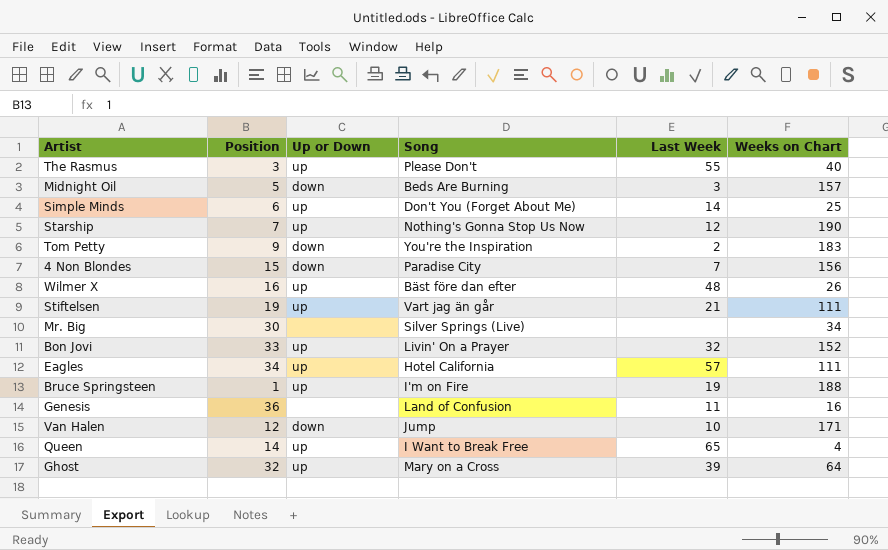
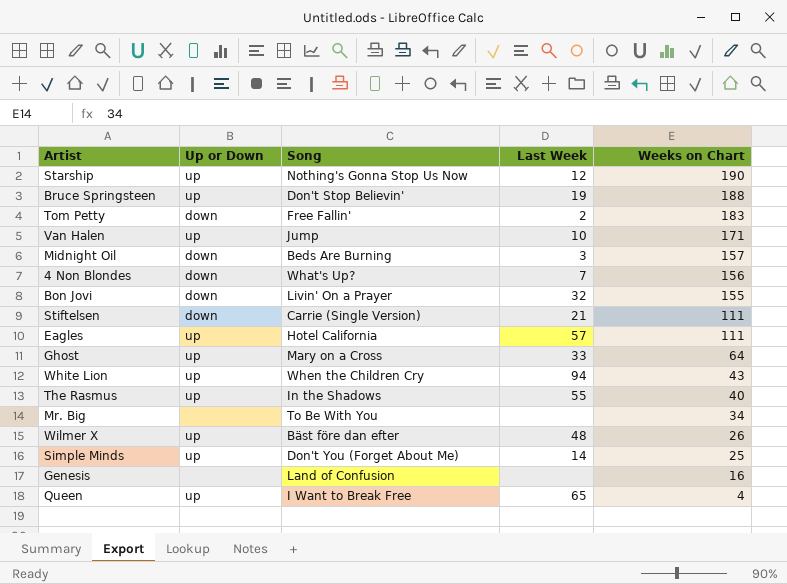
row order: none -> Weeks on Chart descending
column Position | position: 2 -> none
Bruce Springsteen | Song: I'm on Fire -> Don't Stop Believin'
Tom Petty | Song: You're the Inspiration -> Free Fallin'
Van Halen | Up or Down: down -> up
4 Non Blondes | Song: Paradise City -> What's Up?
Bon Jovi | Up or Down: up -> down
Bon Jovi | Weeks on Chart: 152 -> 155
Stiftelsen | Up or Down: up -> down
Stiftelsen | Song: Vart jag än går -> Carrie (Single Version)
Ghost | Last Week: 39 -> 33
row White Lion: none -> up | When the Children Cry | 94 | 43
The Rasmus | Song: Please Don't -> In the Shadows
Mr. Big | Song: Silver Springs (Live) -> To Be With You
Genesis | Last Week: 11 -> none

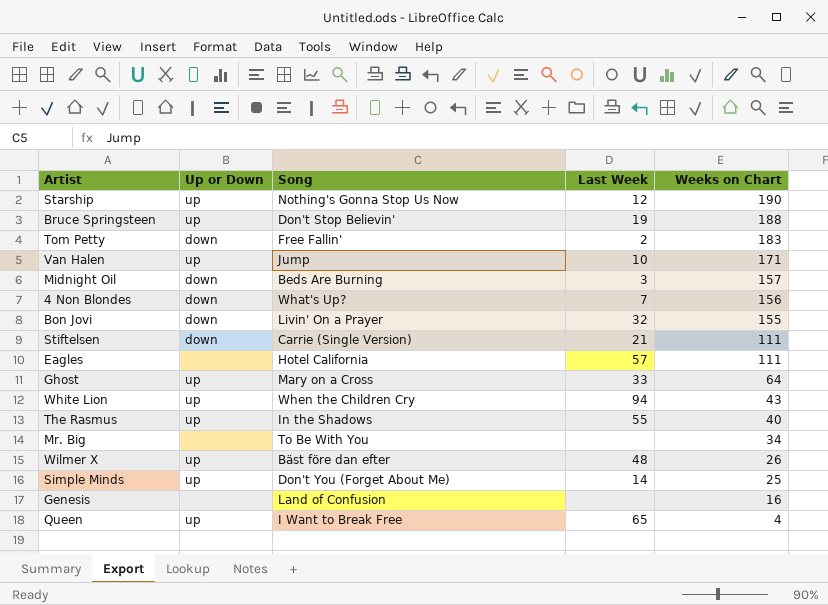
Eagles | Up or Down: up -> none

